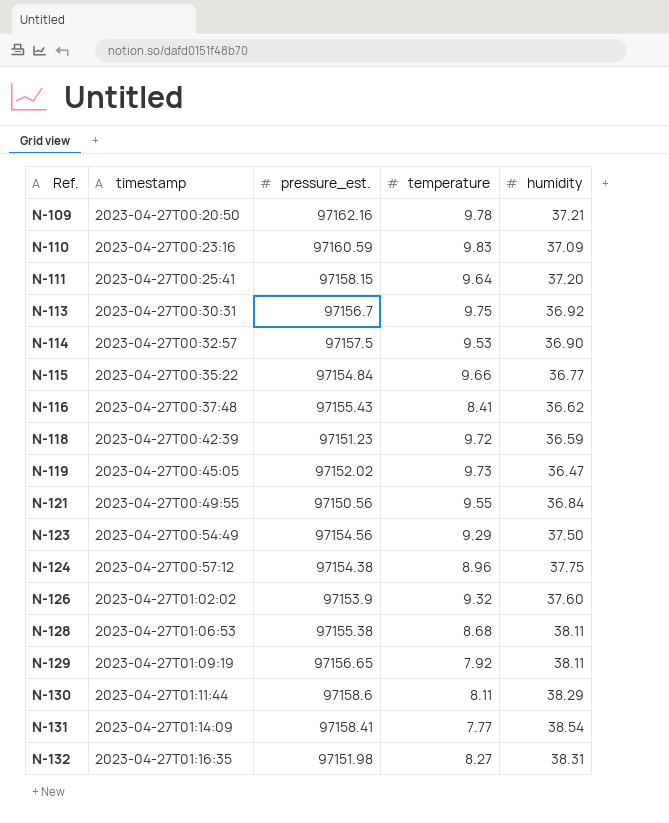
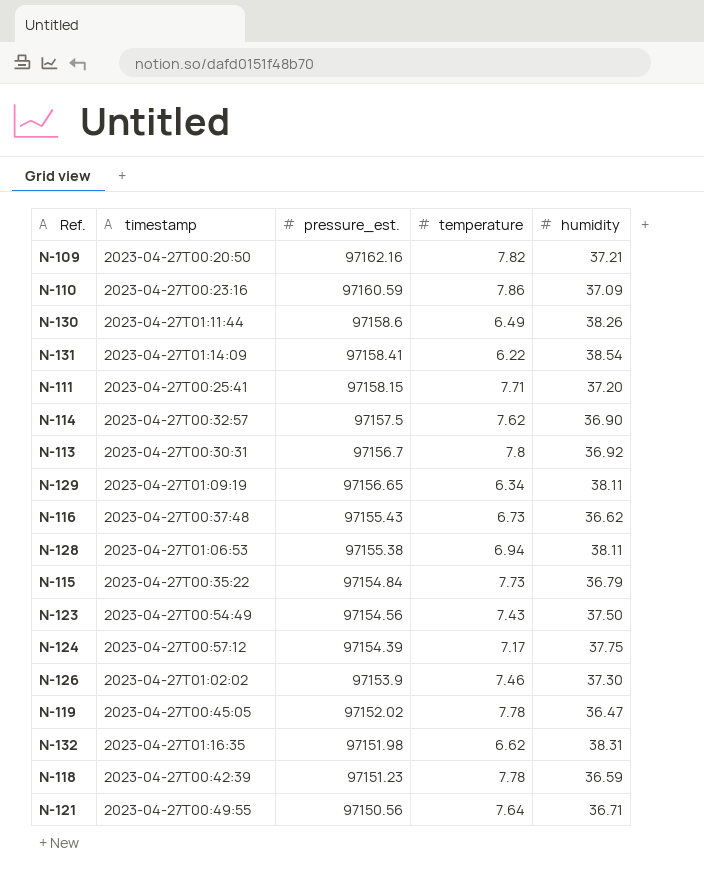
row order: Ref. ascending -> pressure_est. descending
N-109 | temperature: 9.78 -> 7.82
N-110 | temperature: 9.83 -> 7.86
N-130 | temperature: 8.11 -> 6.49
N-130 | humidity: 38.29 -> 38.26
N-131 | temperature: 7.77 -> 6.22
N-111 | temperature: 9.64 -> 7.71
N-114 | temperature: 9.53 -> 7.62
N-113 | temperature: 9.75 -> 7.8
N-129 | temperature: 7.92 -> 6.34
N-116 | temperature: 8.41 -> 6.73
N-128 | temperature: 8.68 -> 6.94
N-115 | temperature: 9.66 -> 7.73
N-115 | humidity: 36.77 -> 36.79
N-123 | temperature: 9.29 -> 7.43
N-124 | pressure_est.: 97154.38 -> 97154.39
N-124 | temperature: 8.96 -> 7.17
N-126 | temperature: 9.32 -> 7.46
N-126 | humidity: 37.60 -> 37.30
N-119 | temperature: 9.73 -> 7.78
N-132 | temperature: 8.27 -> 6.62
N-118 | temperature: 9.72 -> 7.78
N-121 | temperature: 9.55 -> 7.64
N-121 | humidity: 36.84 -> 36.71

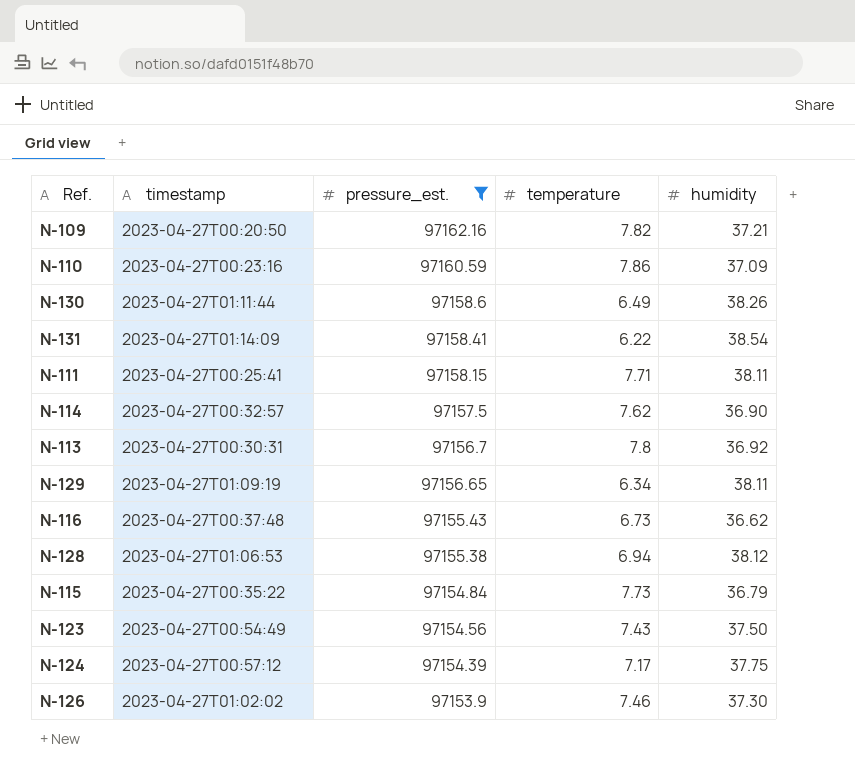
filter: none -> pressure_est. >= 97153.9
N-111 | humidity: 37.20 -> 38.11
N-128 | humidity: 38.11 -> 38.12

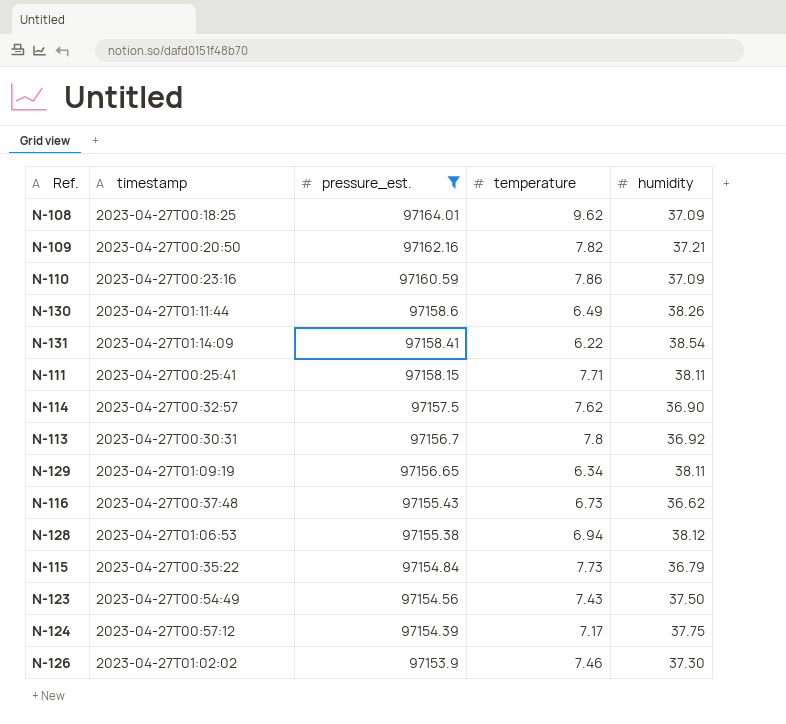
row N-108: none -> 2023-04-27T00:18:25 | 97164.01 | 9.62 | 37.09

